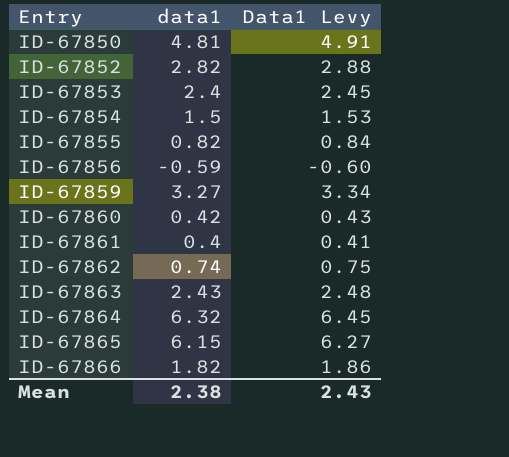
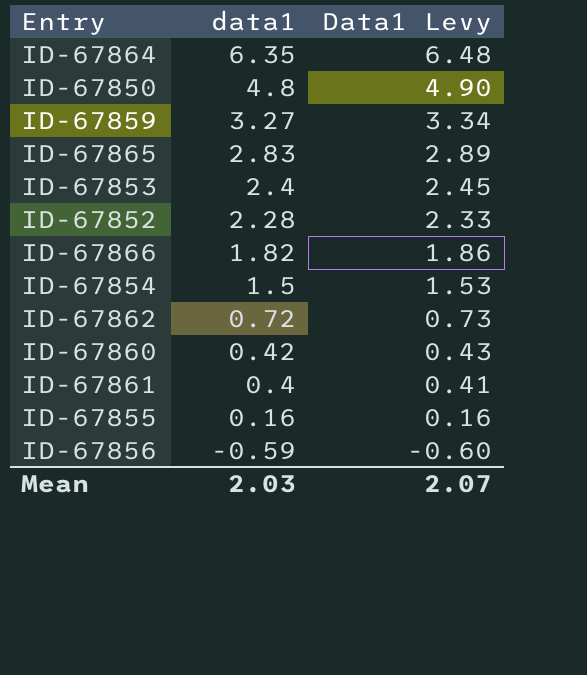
row order: Entry ascending -> data1 descending
row ID-67863: 2.43 | 2.48 -> none
ID-67864 | data1: 6.32 -> 6.35
ID-67864 | Data1 Levy: 6.45 -> 6.48
ID-67850 | data1: 4.81 -> 4.8
ID-67850 | Data1 Levy: 4.91 -> 4.90
ID-67865 | data1: 6.15 -> 2.83
ID-67865 | Data1 Levy: 6.27 -> 2.89
ID-67852 | data1: 2.82 -> 2.28
ID-67852 | Data1 Levy: 2.88 -> 2.33
ID-67862 | data1: 0.74 -> 0.72
ID-67862 | Data1 Levy: 0.75 -> 0.73
ID-67855 | data1: 0.82 -> 0.16
ID-67855 | Data1 Levy: 0.84 -> 0.16
Mean | data1: 2.38 -> 2.03
Mean | Data1 Levy: 2.43 -> 2.07

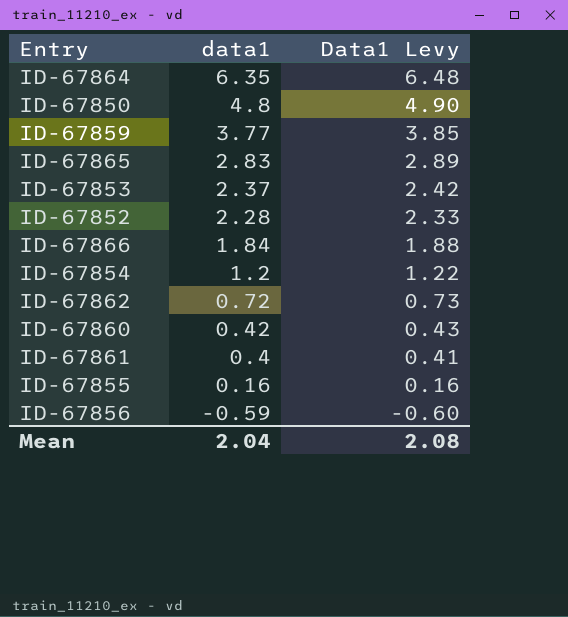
ID-67859 | data1: 3.27 -> 3.77
ID-67859 | Data1 Levy: 3.34 -> 3.85
ID-67853 | data1: 2.4 -> 2.37
ID-67853 | Data1 Levy: 2.45 -> 2.42
ID-67866 | data1: 1.82 -> 1.84
ID-67866 | Data1 Levy: 1.86 -> 1.88
ID-67854 | data1: 1.5 -> 1.2
ID-67854 | Data1 Levy: 1.53 -> 1.22
Mean | data1: 2.03 -> 2.04
Mean | Data1 Levy: 2.07 -> 2.08

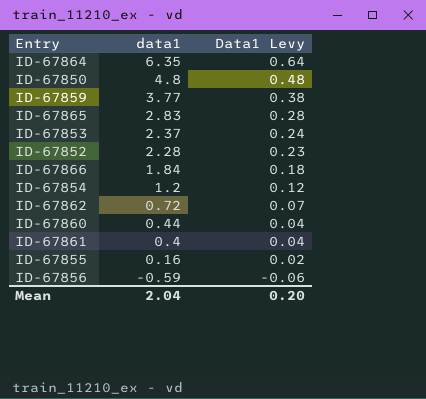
column Data1 Levy | formula: [data1] * 1.02 -> [data1] * 0.1
ID-67860 | data1: 0.42 -> 0.44
Mean | Data1 Levy: 2.08 -> 0.20

